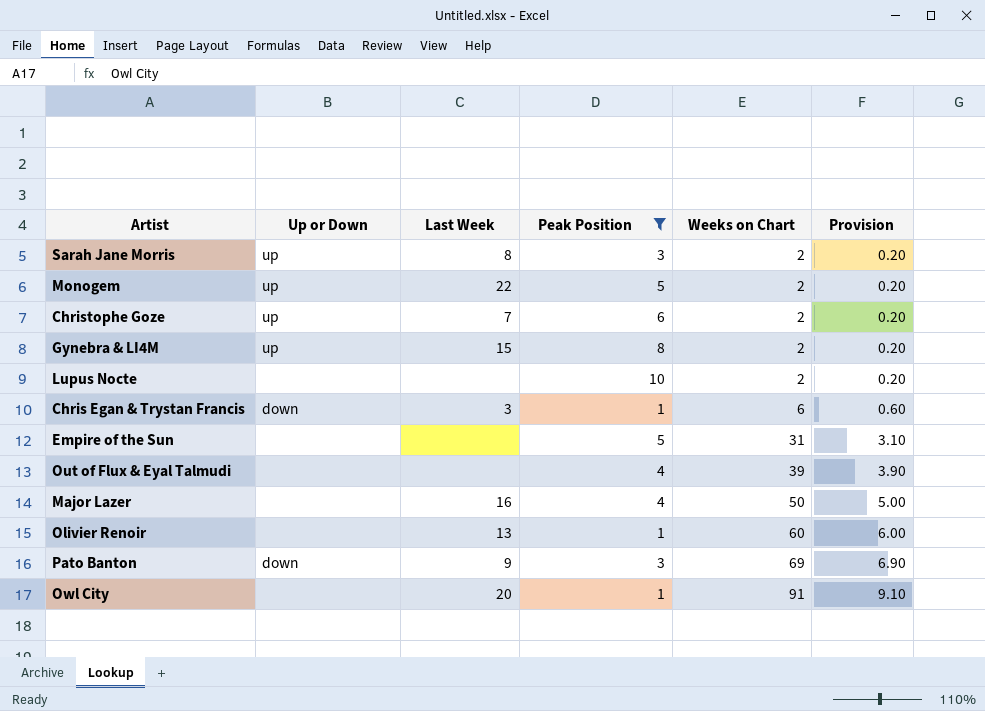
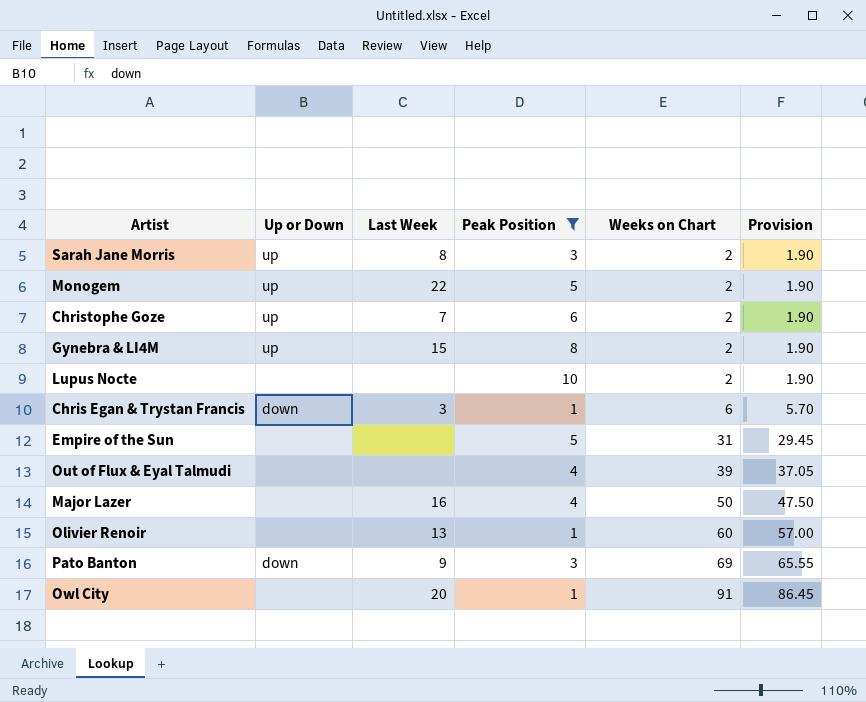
column Provision | formula: [Weeks on Chart] * 0.1 -> [Weeks on Chart] * 0.95

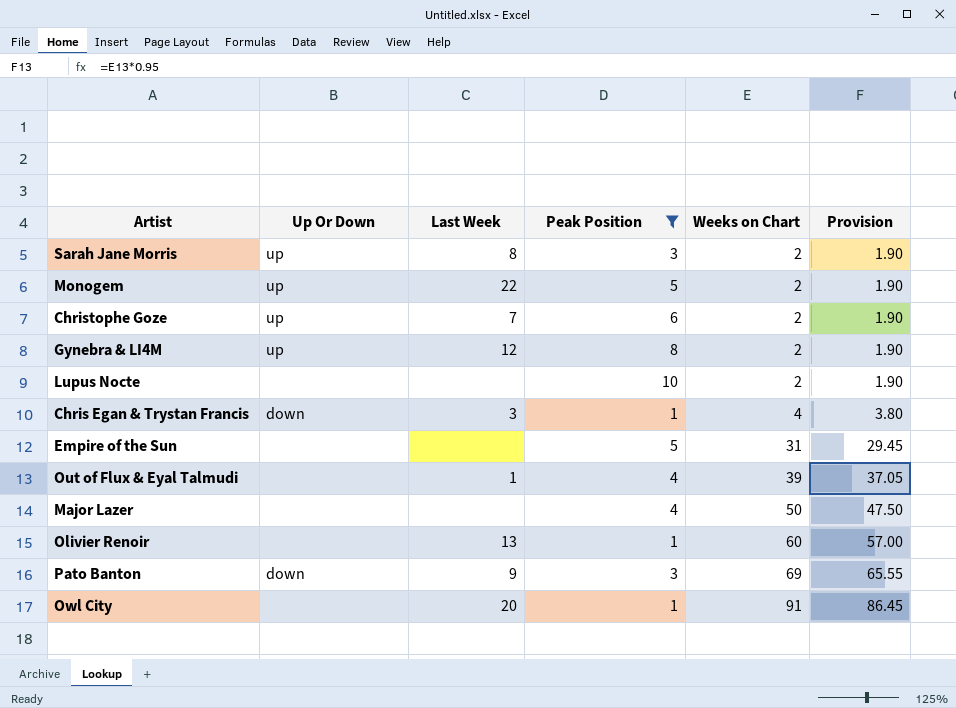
column name: Up or Down -> Up Or Down
Gynebra & LI4M | Last Week: 15 -> 12
Chris Egan & Trystan Francis | Weeks on Chart: 6 -> 4
Chris Egan & Trystan Francis | Provision: 5.70 -> 3.80
Out of Flux & Eyal Talmudi | Last Week: none -> 1
Major Lazer | Last Week: 16 -> none

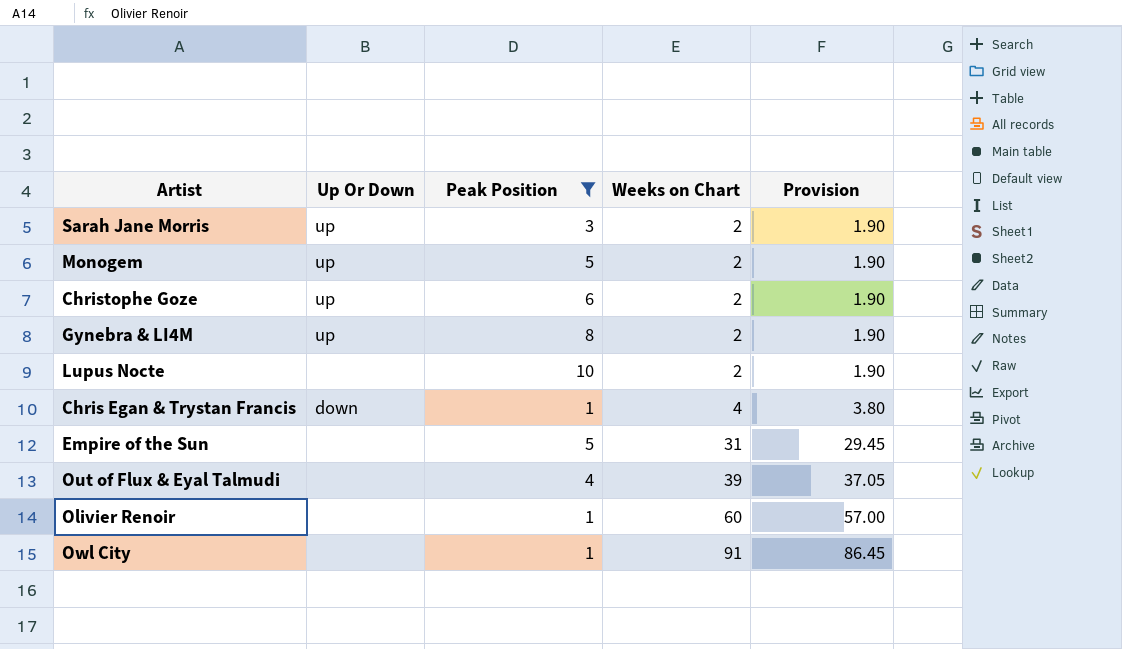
column Last Week | position: 3 -> none
row Major Lazer: none | none | 4 | 50 | 47.50 -> none
row Pato Banton: down | 9 | 3 | 69 | 65.55 -> none

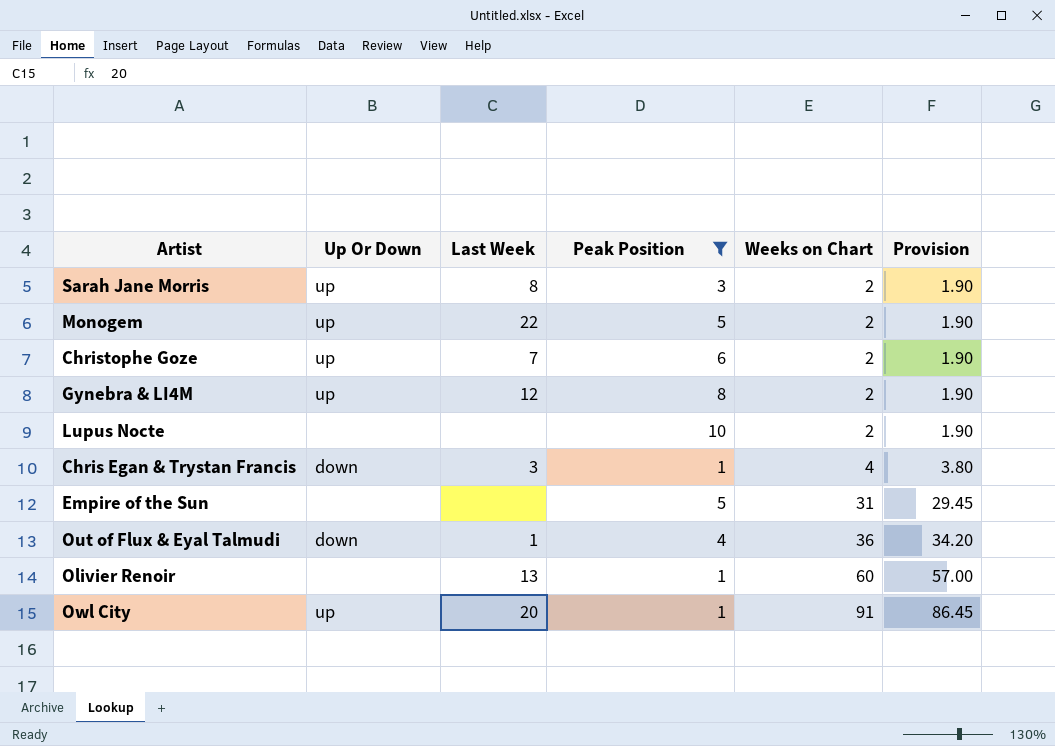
column Last Week | position: none -> 3
Out of Flux & Eyal Talmudi | Up Or Down: none -> down
Out of Flux & Eyal Talmudi | Weeks on Chart: 39 -> 36
Out of Flux & Eyal Talmudi | Provision: 37.05 -> 34.20
Owl City | Up Or Down: none -> up

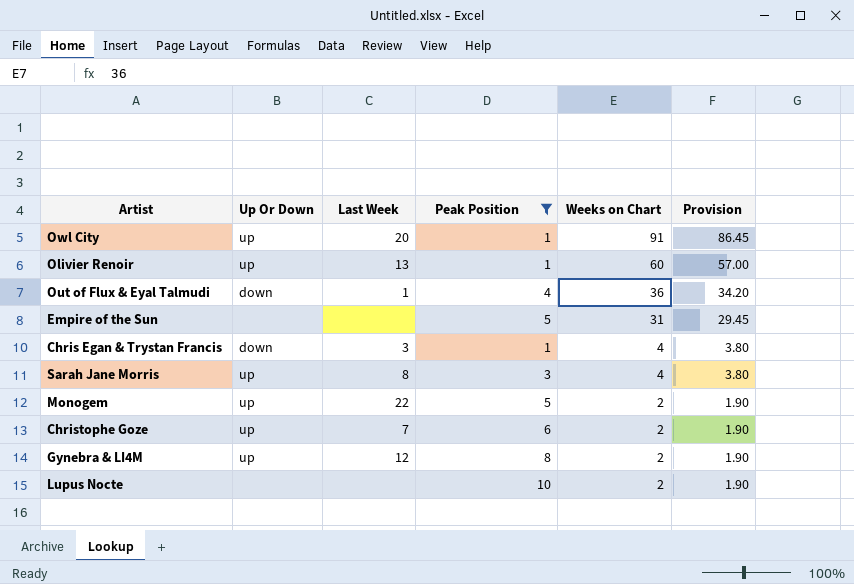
row order: Weeks on Chart ascending -> Weeks on Chart descending
Olivier Renoir | Up Or Down: none -> up
Sarah Jane Morris | Weeks on Chart: 2 -> 4
Sarah Jane Morris | Provision: 1.90 -> 3.80

